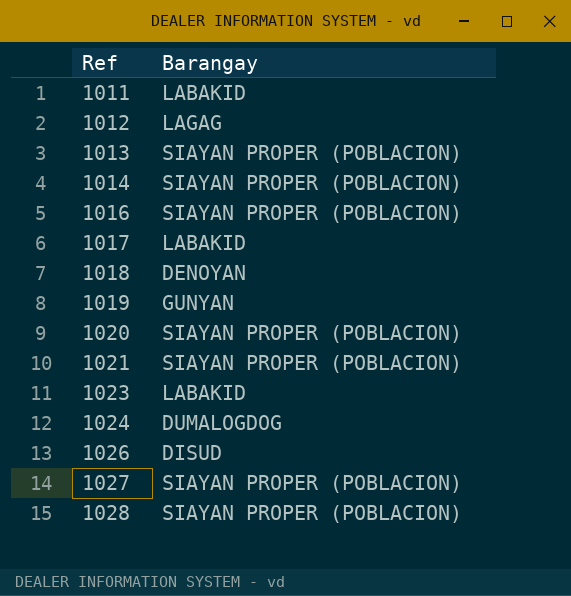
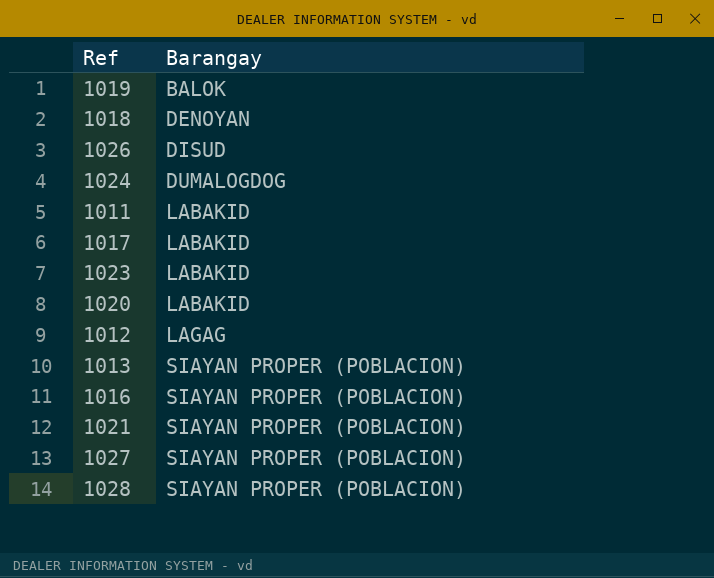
row order: Ref ascending -> Barangay ascending
row 1014: SIAYAN PROPER (POBLACION) -> none
1019 | Barangay: GUNYAN -> BALOK
1020 | Barangay: SIAYAN PROPER (POBLACION) -> LABAKID

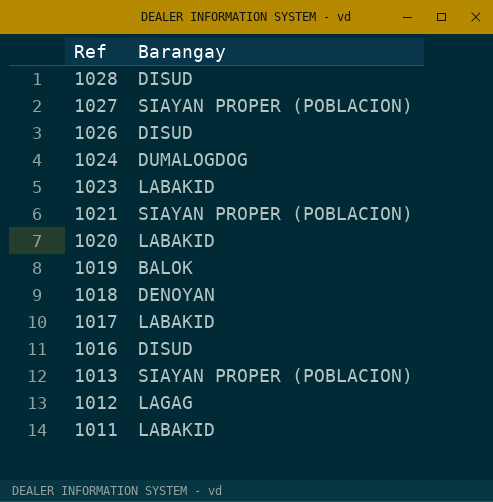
row order: Barangay ascending -> Ref descending
1028 | Barangay: SIAYAN PROPER (POBLACION) -> DISUD
1016 | Barangay: SIAYAN PROPER (POBLACION) -> DISUD

